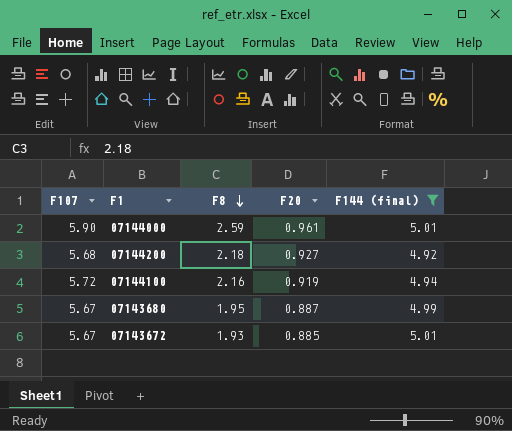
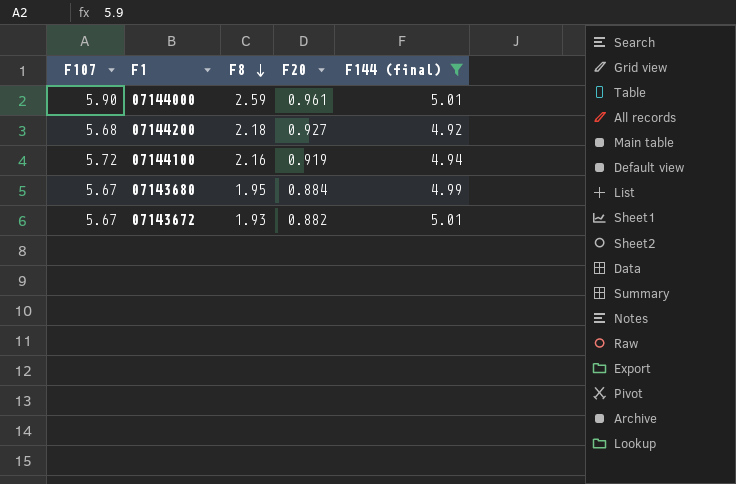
07143680 | F20: 0.887 -> 0.884
07143672 | F20: 0.885 -> 0.882

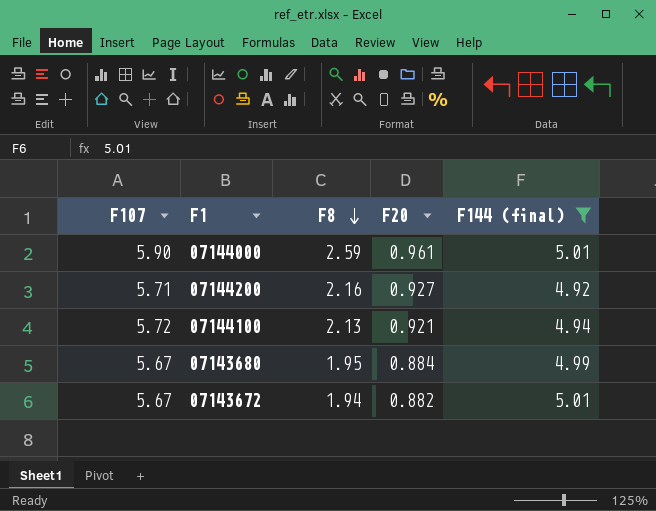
07144200 | F107: 5.68 -> 5.71
07144200 | F8: 2.18 -> 2.16
07144100 | F8: 2.16 -> 2.13
07144100 | F20: 0.919 -> 0.921
07143672 | F8: 1.93 -> 1.94

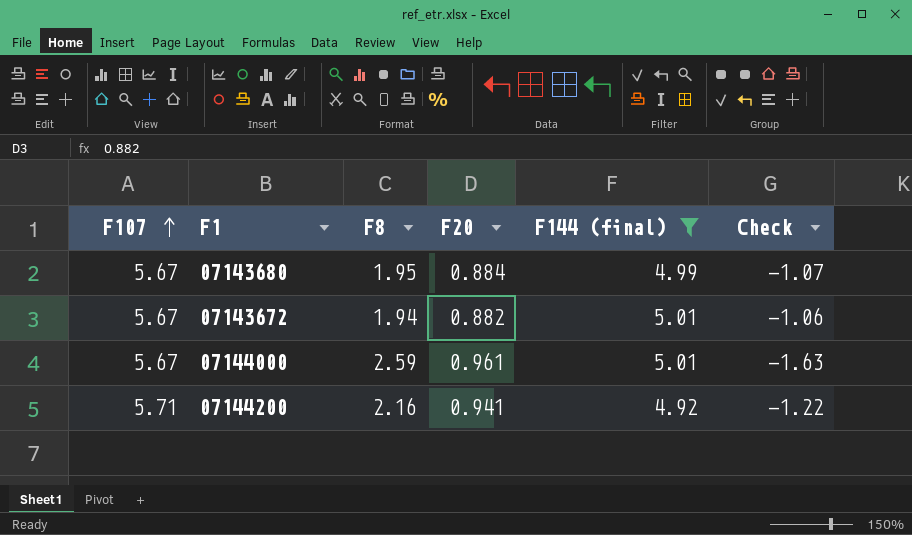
row order: F8 descending -> F107 ascending
column Check | formula: none -> [F20] - [F8]
row 07144100: 5.72 | 2.13 | 0.921 | 4.94 -> none
07144000 | F107: 5.90 -> 5.67
07144200 | F20: 0.927 -> 0.941

